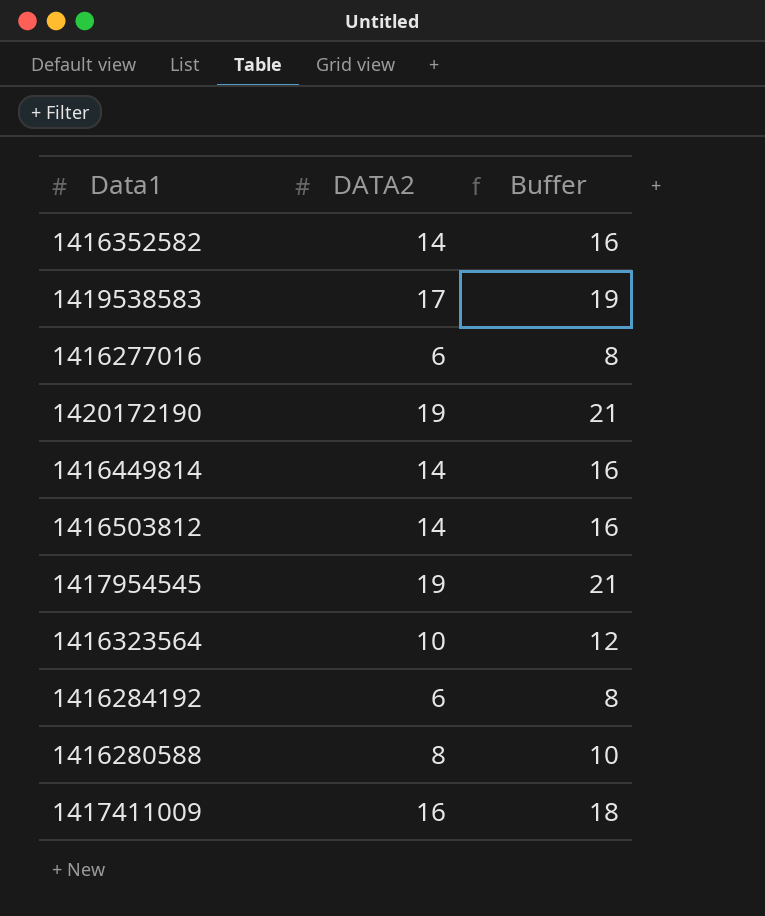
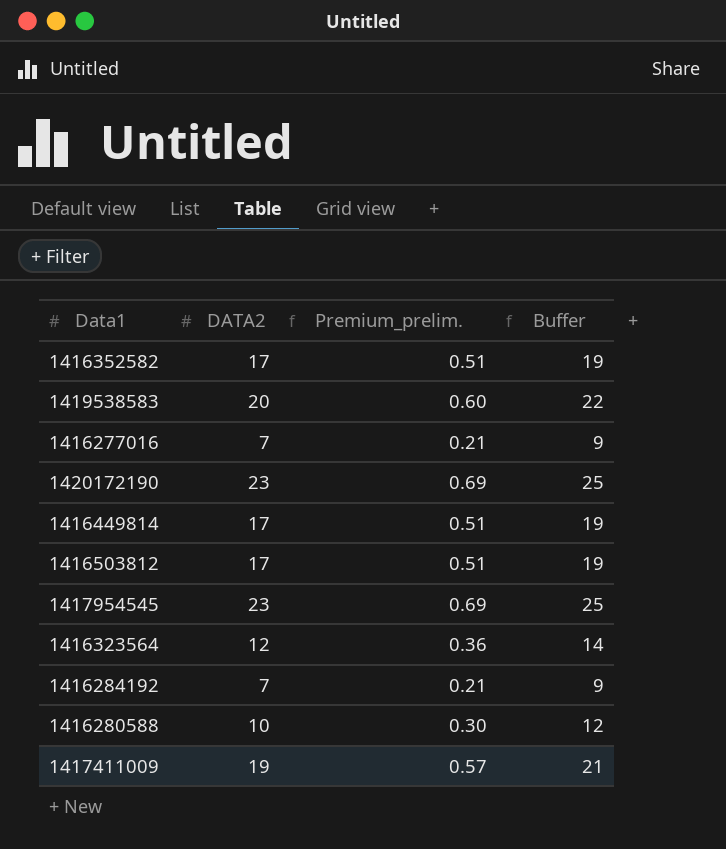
column Premium_prelim. | formula: none -> [DATA2] * 0.03
1416352582 | DATA2: 14 -> 17
1416352582 | Buffer: 16 -> 19
1419538583 | DATA2: 17 -> 20
1419538583 | Buffer: 19 -> 22
1416277016 | DATA2: 6 -> 7
1416277016 | Buffer: 8 -> 9
1420172190 | DATA2: 19 -> 23
1420172190 | Buffer: 21 -> 25
1416449814 | DATA2: 14 -> 17
1416449814 | Buffer: 16 -> 19
1416503812 | DATA2: 14 -> 17
1416503812 | Buffer: 16 -> 19
1417954545 | DATA2: 19 -> 23
1417954545 | Buffer: 21 -> 25
1416323564 | DATA2: 10 -> 12
1416323564 | Buffer: 12 -> 14
1416284192 | DATA2: 6 -> 7
1416284192 | Buffer: 8 -> 9
1416280588 | DATA2: 8 -> 10
1416280588 | Buffer: 10 -> 12
1417411009 | DATA2: 16 -> 19
1417411009 | Buffer: 18 -> 21

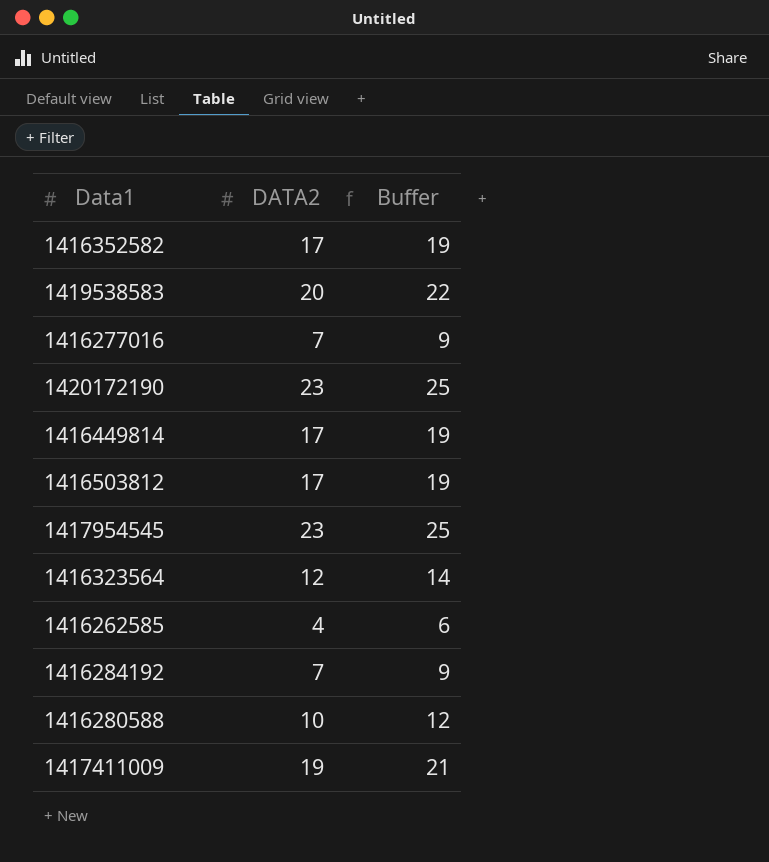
column Premium_prelim. | formula: [DATA2] * 0.03 -> none
row 1416262585: none -> 4 | 6

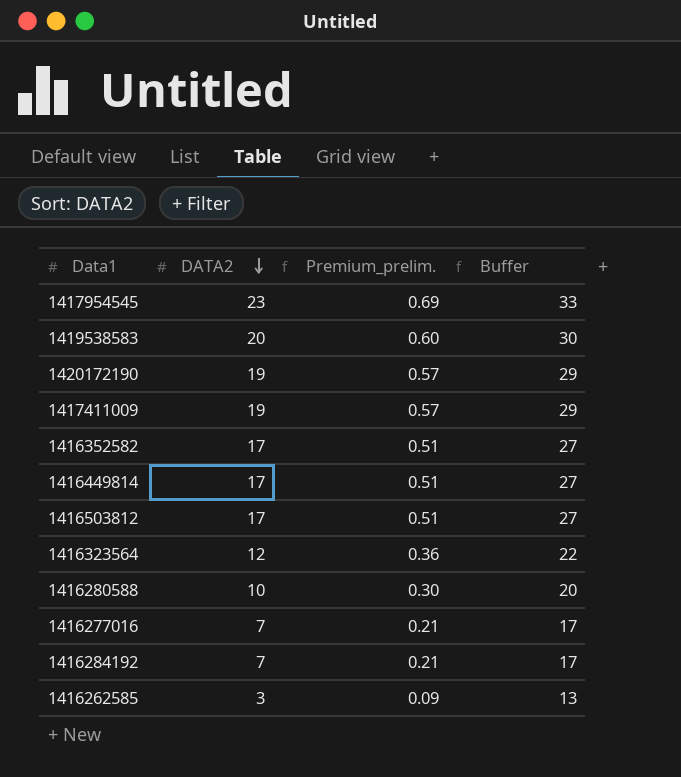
row order: none -> DATA2 descending
column Premium_prelim. | formula: none -> [DATA2] * 0.03
column Buffer | formula: [DATA2] + 2 -> [DATA2] + 10
1420172190 | DATA2: 23 -> 19
1416262585 | DATA2: 4 -> 3

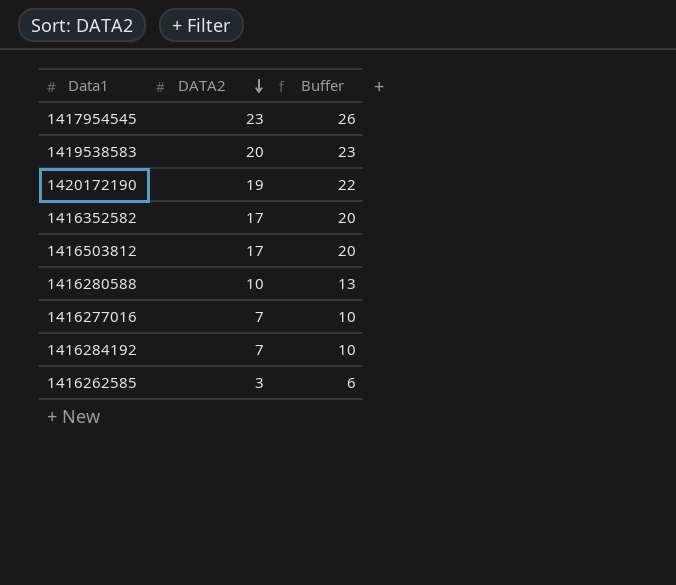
column Premium_prelim. | formula: [DATA2] * 0.03 -> none
column Buffer | formula: [DATA2] + 10 -> [DATA2] + 3
row 1417411009: 19 | 0.57 | 29 -> none
row 1416449814: 17 | 0.51 | 27 -> none
row 1416323564: 12 | 0.36 | 22 -> none

